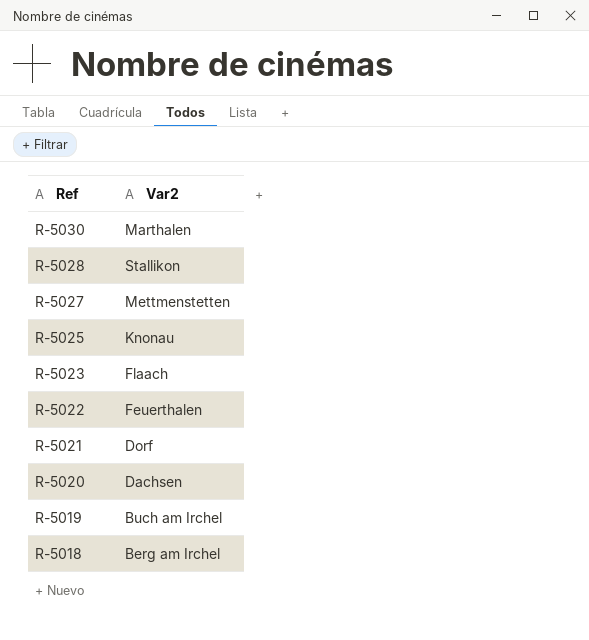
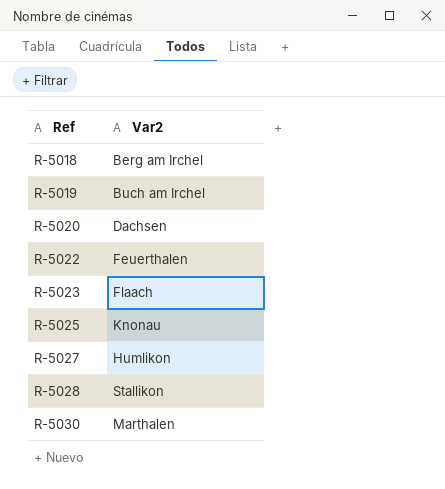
row order: Ref descending -> Ref ascending
row R-5021: Dorf -> none
R-5027 | Var2: Mettmenstetten -> Humlikon

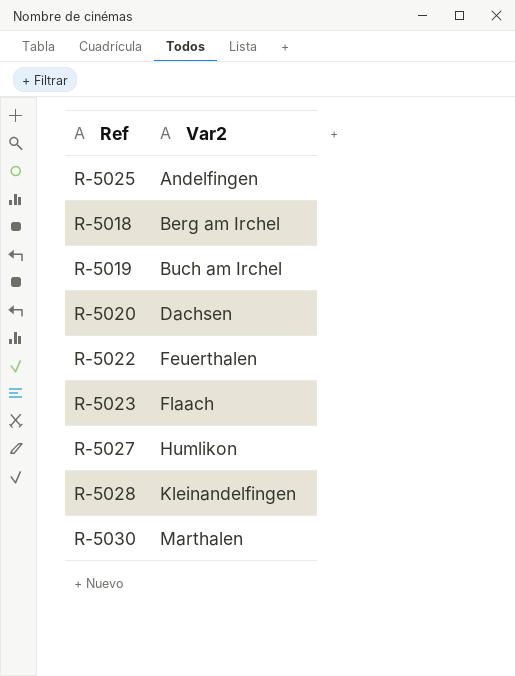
row order: Ref ascending -> Var2 ascending
R-5025 | Var2: Knonau -> Andelfingen
R-5028 | Var2: Stallikon -> Kleinandelfingen

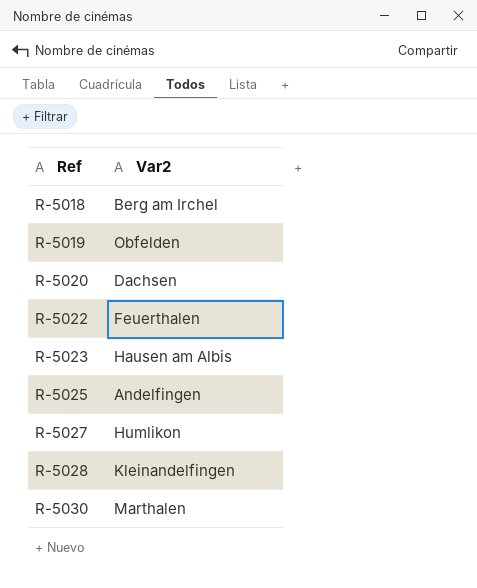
row order: Var2 ascending -> Ref ascending
R-5019 | Var2: Buch am Irchel -> Obfelden
R-5023 | Var2: Flaach -> Hausen am Albis

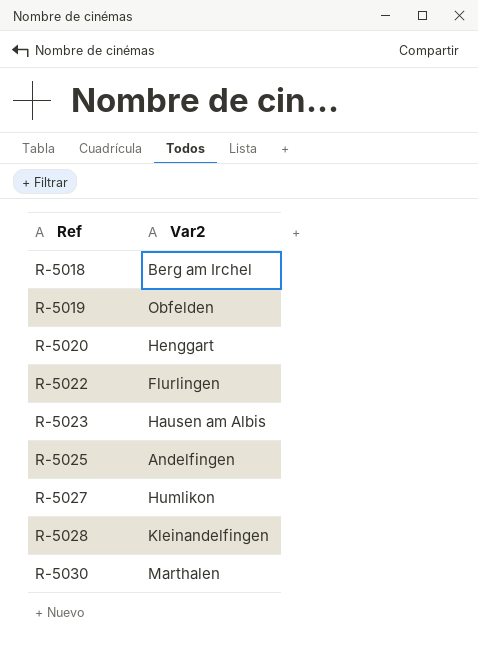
R-5020 | Var2: Dachsen -> Henggart
R-5022 | Var2: Feuerthalen -> Flurlingen

